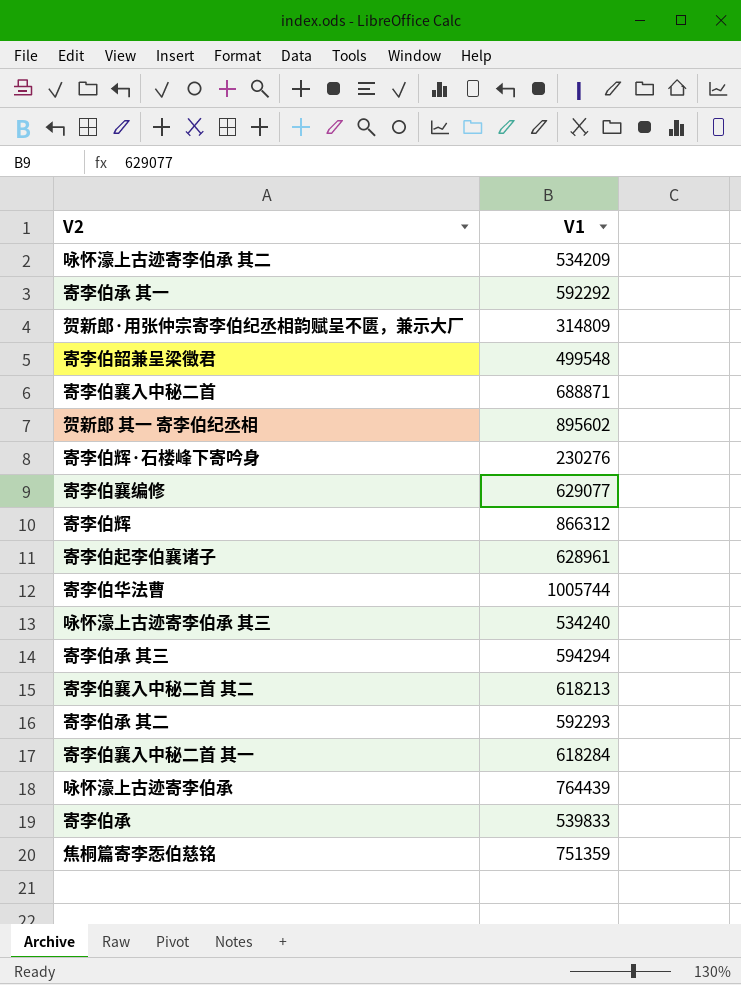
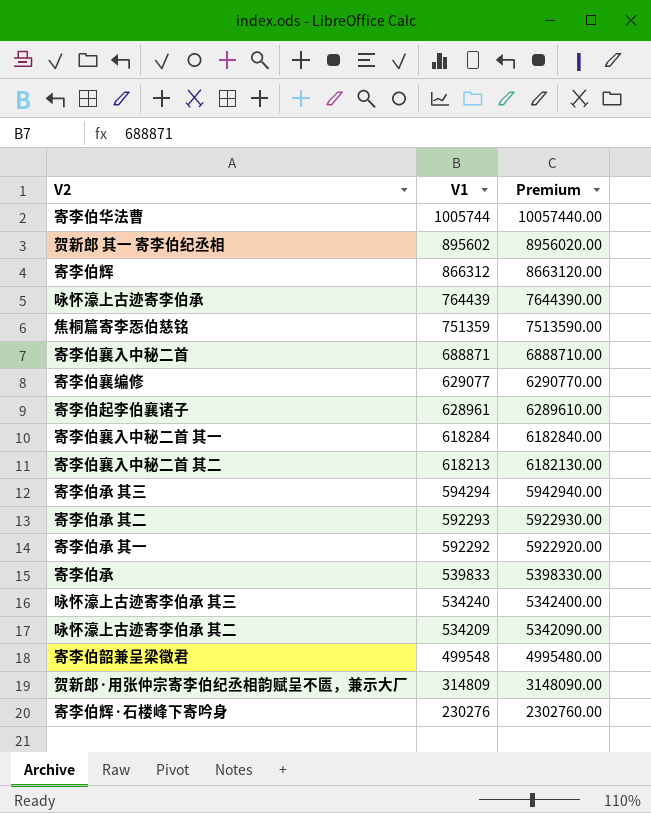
row order: none -> V1 descending
column Premium | formula: none -> [V1] * 10

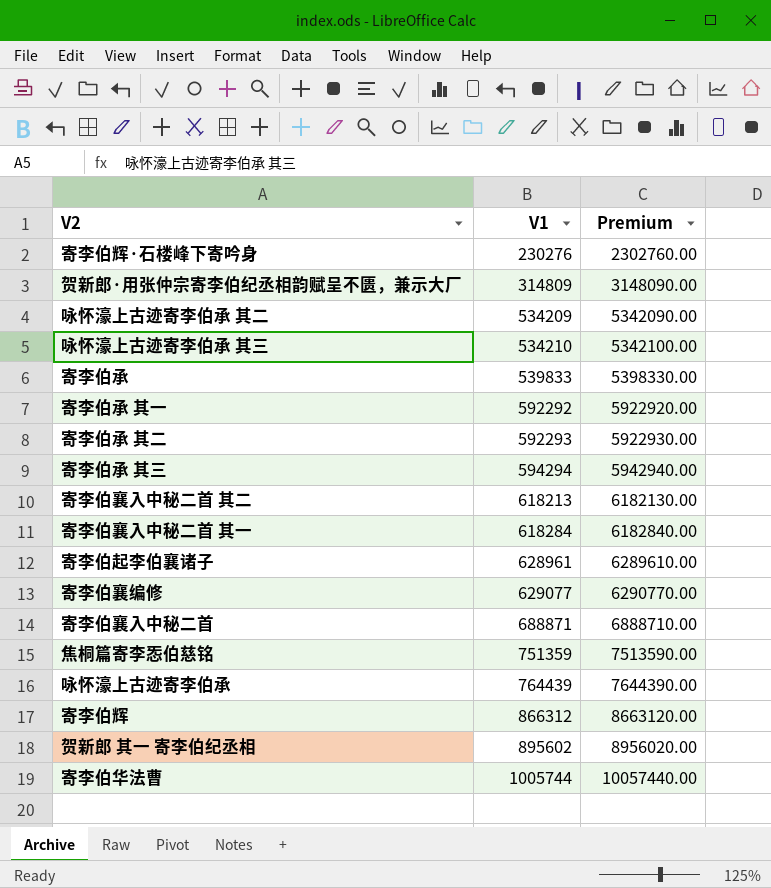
row order: V1 descending -> V1 ascending
row 寄李伯韶兼呈梁徵君: 499548 | 4995480.00 -> none
咏怀濠上古迹寄李伯承 其三 | V1: 534240 -> 534210
咏怀濠上古迹寄李伯承 其三 | Premium: 5342400.00 -> 5342100.00

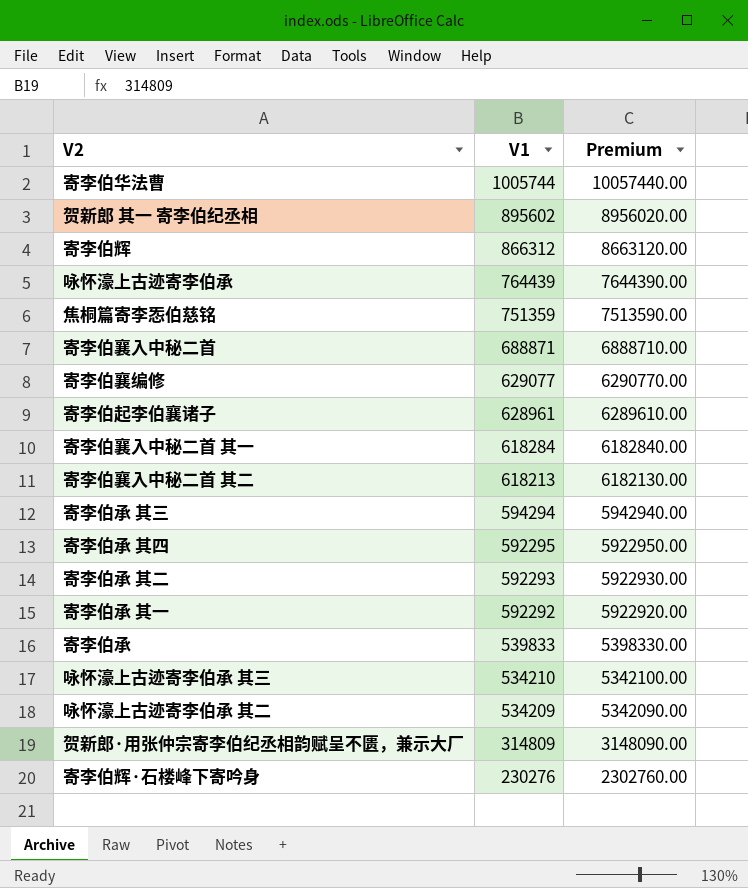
row order: V1 ascending -> V1 descending
row 寄李伯承 其四: none -> 592295 | 5922950.00

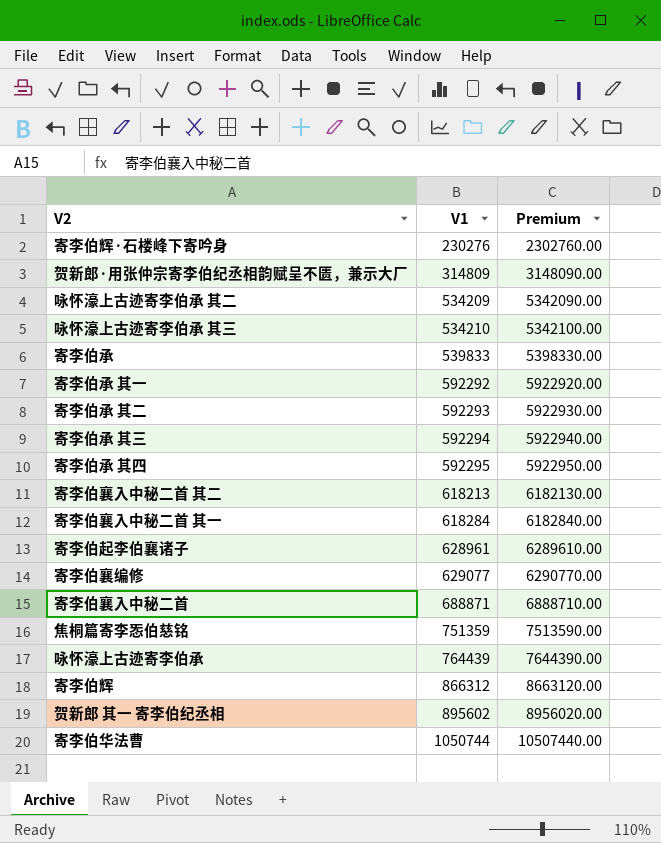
row order: V1 descending -> V1 ascending
寄李伯承 其三 | V1: 594294 -> 592294
寄李伯承 其三 | Premium: 5942940.00 -> 5922940.00
寄李伯华法曹 | V1: 1005744 -> 1050744
寄李伯华法曹 | Premium: 10057440.00 -> 10507440.00

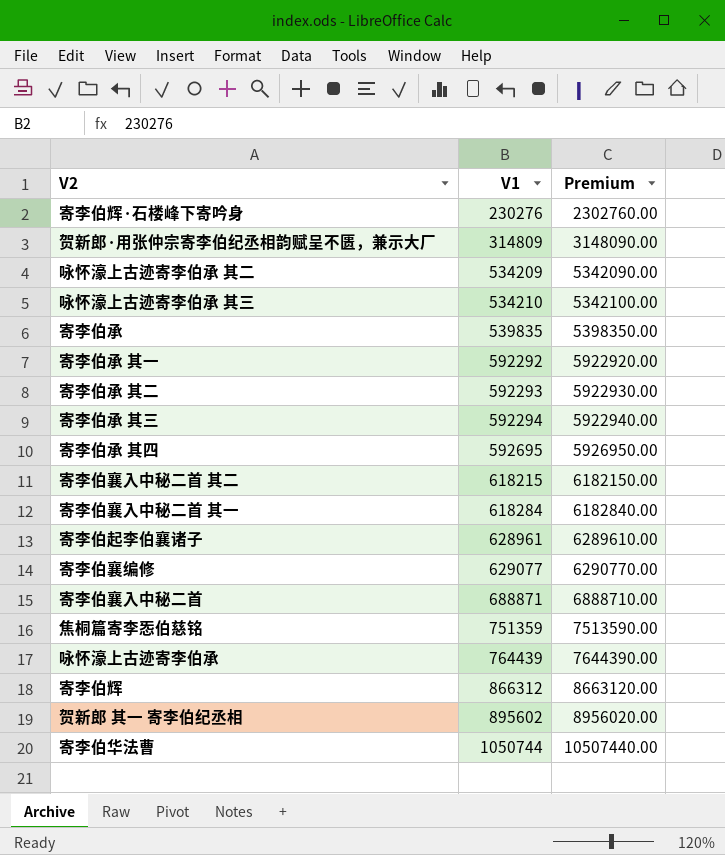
寄李伯承 | V1: 539833 -> 539835
寄李伯承 | Premium: 5398330.00 -> 5398350.00
寄李伯承 其四 | V1: 592295 -> 592695
寄李伯承 其四 | Premium: 5922950.00 -> 5926950.00
寄李伯襄入中秘二首 其二 | V1: 618213 -> 618215
寄李伯襄入中秘二首 其二 | Premium: 6182130.00 -> 6182150.00

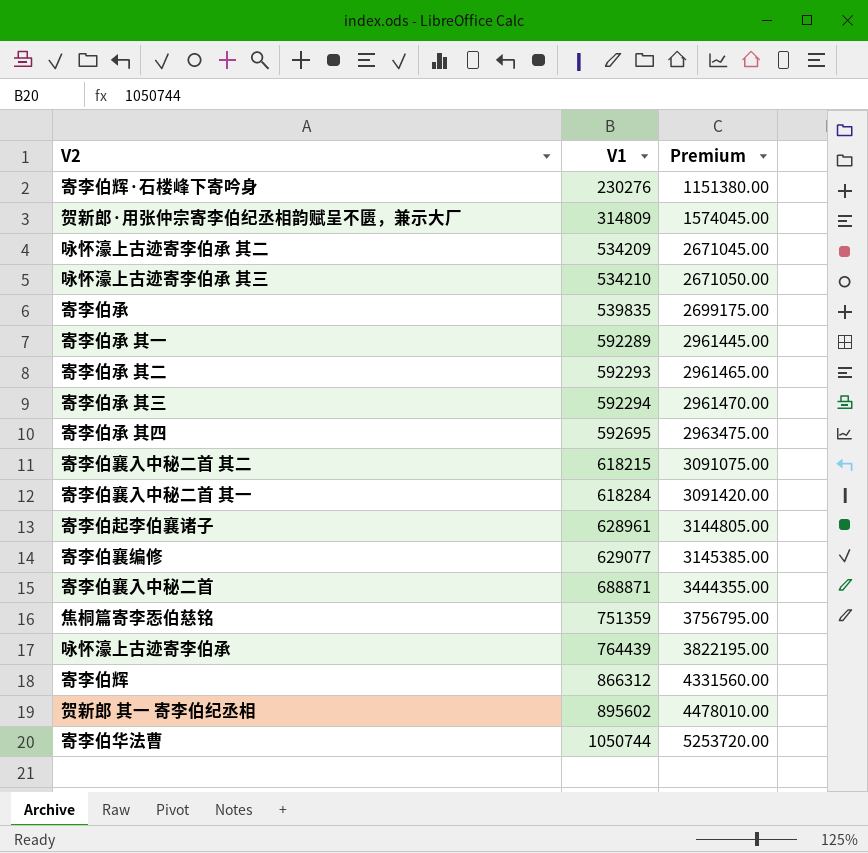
column Premium | formula: [V1] * 10 -> [V1] * 5
寄李伯承 其一 | V1: 592292 -> 592289

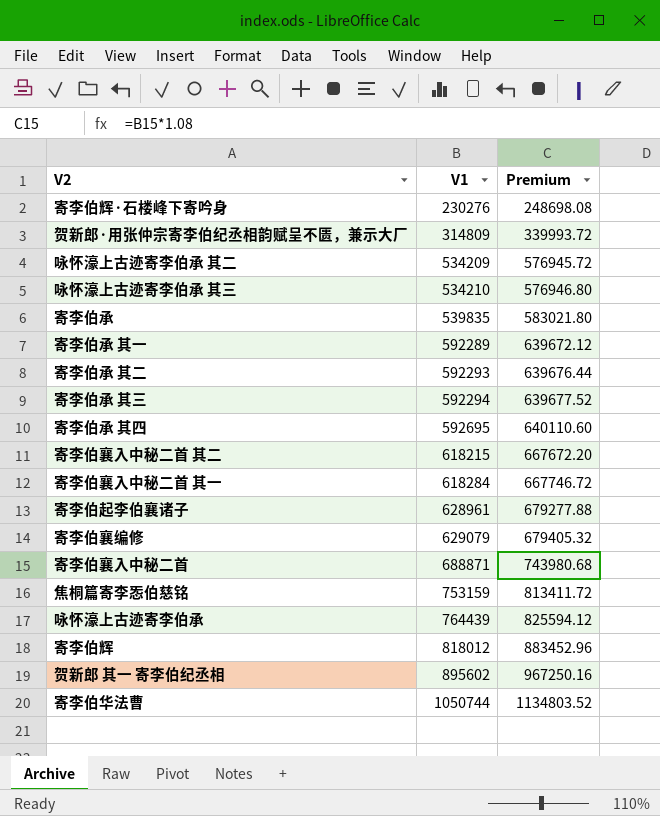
column Premium | formula: [V1] * 5 -> [V1] * 1.08
寄李伯襄编修 | V1: 629077 -> 629079
焦桐篇寄李㤅伯慈铭 | V1: 751359 -> 753159
寄李伯辉 | V1: 866312 -> 818012

